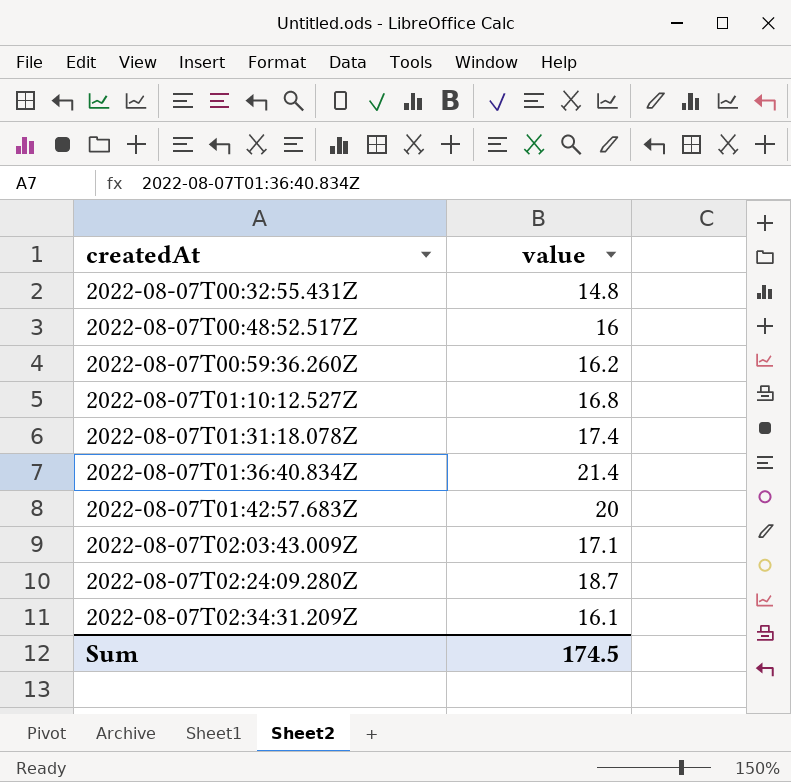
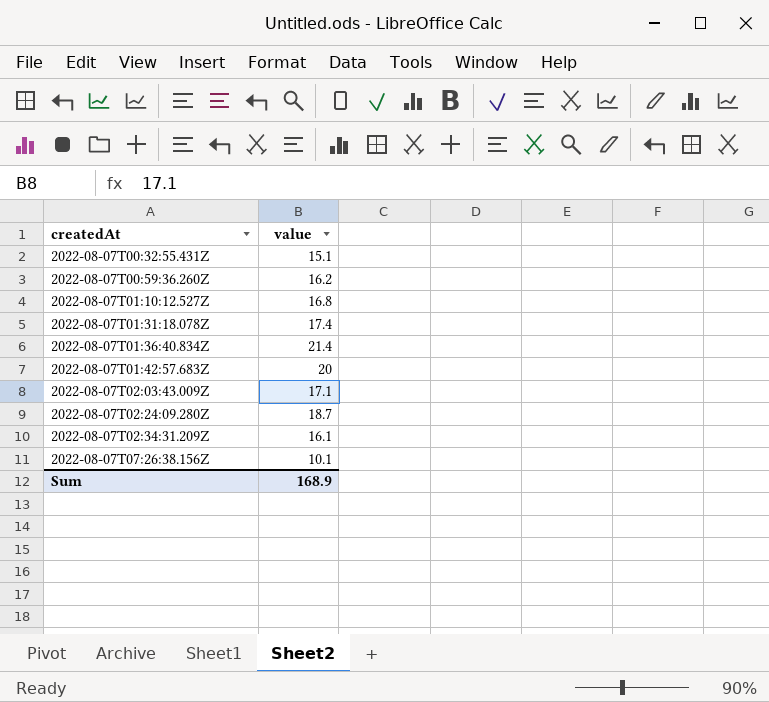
row 2022-08-07T00:48:52.517Z: 16 -> none
2022-08-07T00:32:55.431Z | value: 14.8 -> 15.1
row 2022-08-07T07:26:38.156Z: none -> 10.1
Sum | value: 174.5 -> 168.9

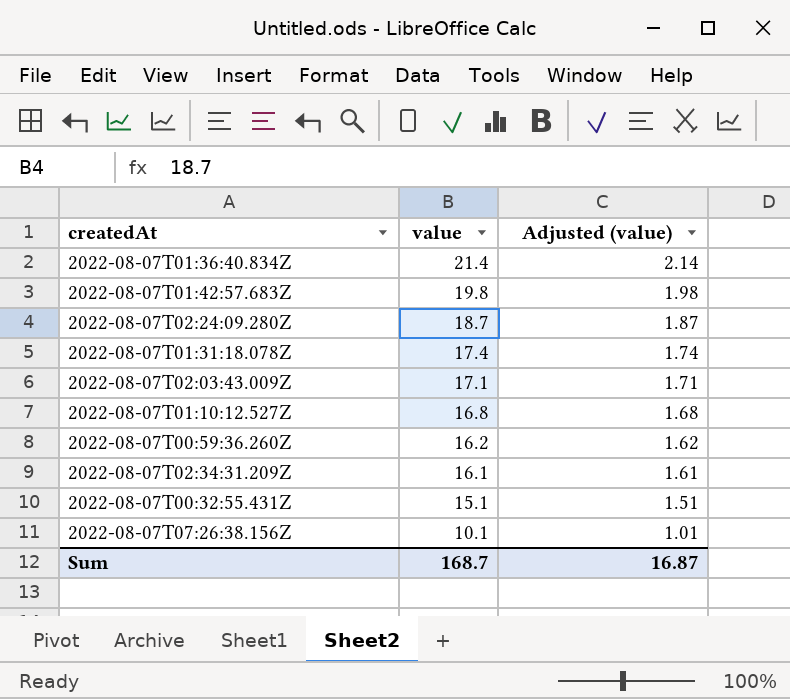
row order: createdAt ascending -> value descending
column Adjusted (value) | formula: none -> [value] * 0.1
2022-08-07T01:42:57.683Z | value: 20 -> 19.8
Sum | value: 168.9 -> 168.7

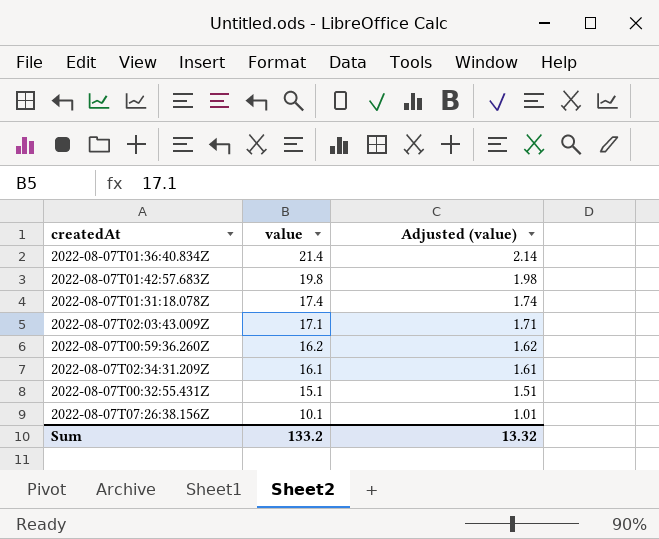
row 2022-08-07T02:24:09.280Z: 18.7 | 1.87 -> none
row 2022-08-07T01:10:12.527Z: 16.8 | 1.68 -> none
Sum | value: 168.7 -> 133.2
Sum | Adjusted (value): 16.87 -> 13.32

